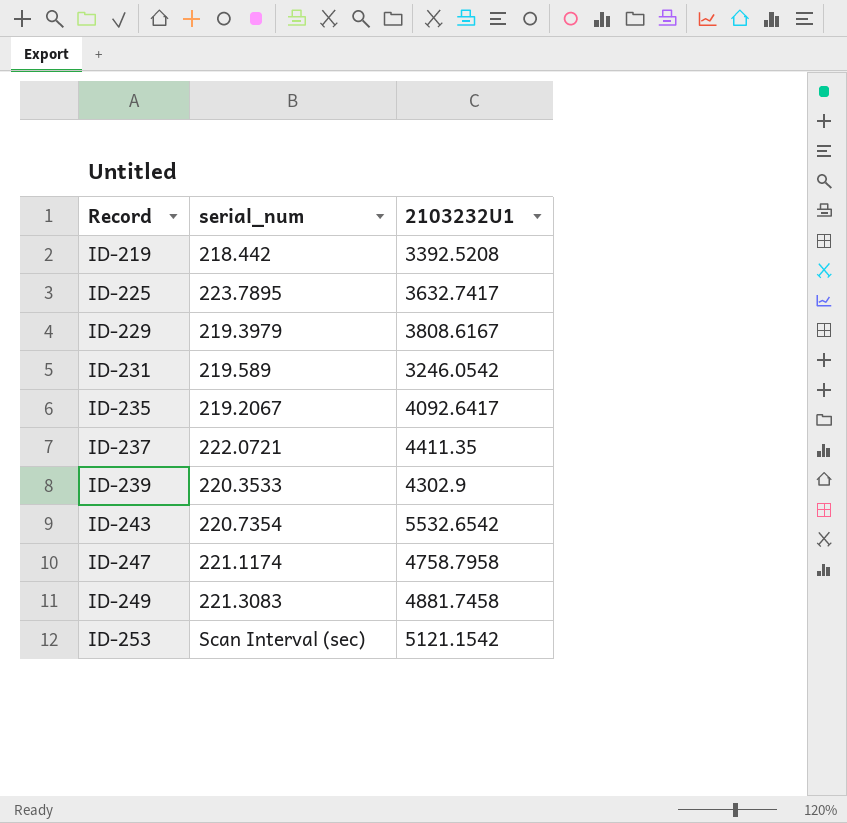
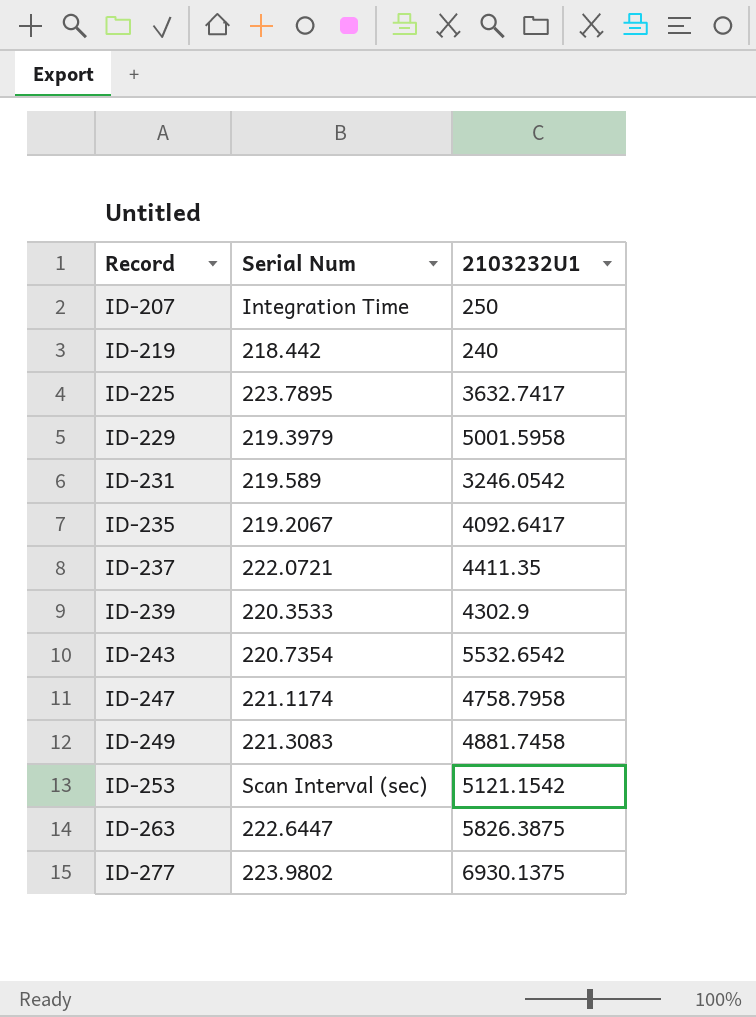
column name: serial_num -> Serial Num
row ID-207: none -> Integration Time | 250
ID-219 | 2103232U1: 3392.5208 -> 240
ID-229 | 2103232U1: 3808.6167 -> 5001.5958
row ID-263: none -> 222.6447 | 5826.3875
row ID-277: none -> 223.9802 | 6930.1375

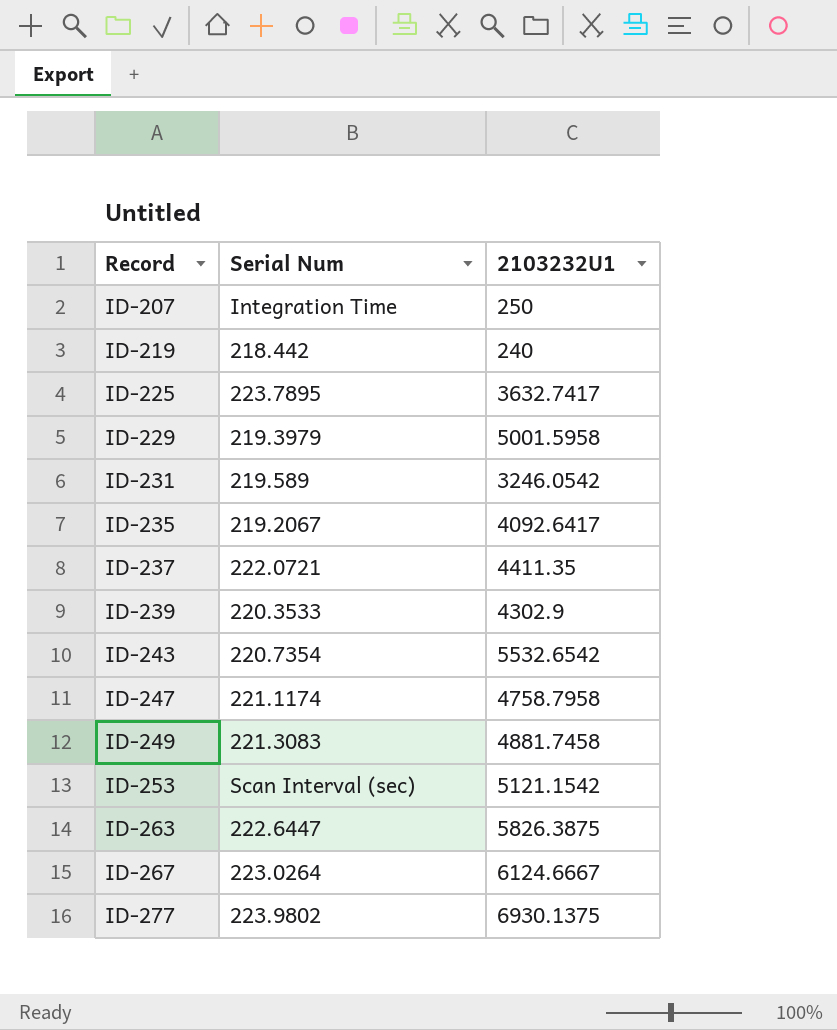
row ID-267: none -> 223.0264 | 6124.6667

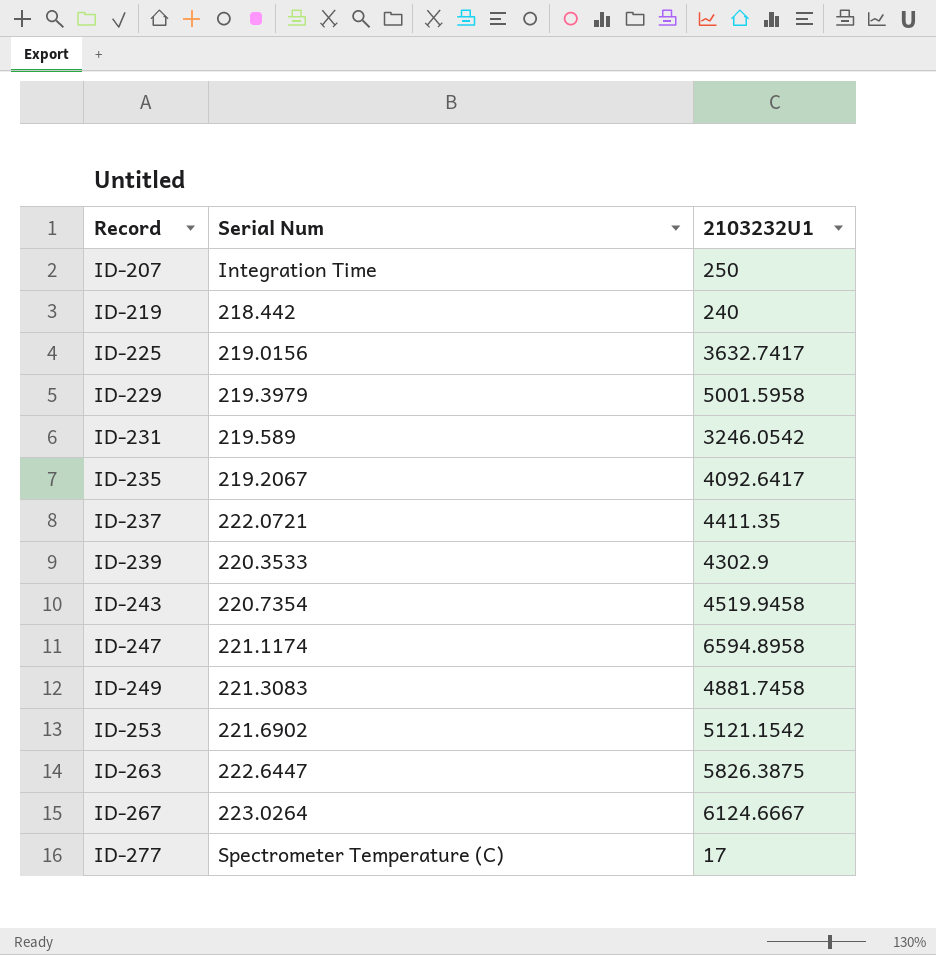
ID-225 | Serial Num: 223.7895 -> 219.0156
ID-243 | 2103232U1: 5532.6542 -> 4519.9458
ID-247 | 2103232U1: 4758.7958 -> 6594.8958
ID-253 | Serial Num: Scan Interval (sec) -> 221.6902
ID-277 | Serial Num: 223.9802 -> Spectrometer Temperature (C)
ID-277 | 2103232U1: 6930.1375 -> 17

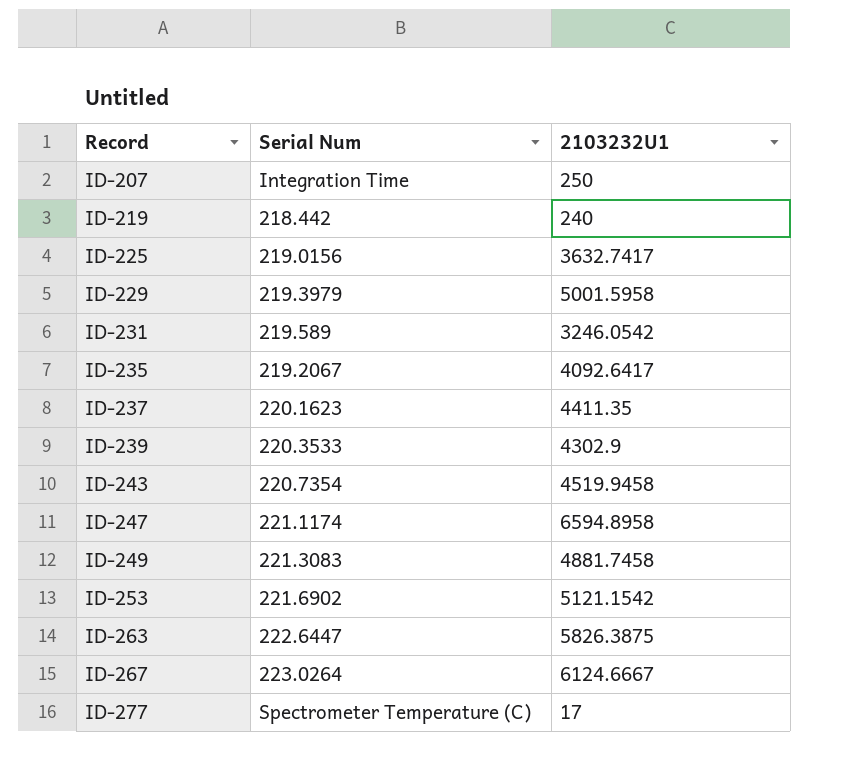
ID-237 | Serial Num: 222.0721 -> 220.1623

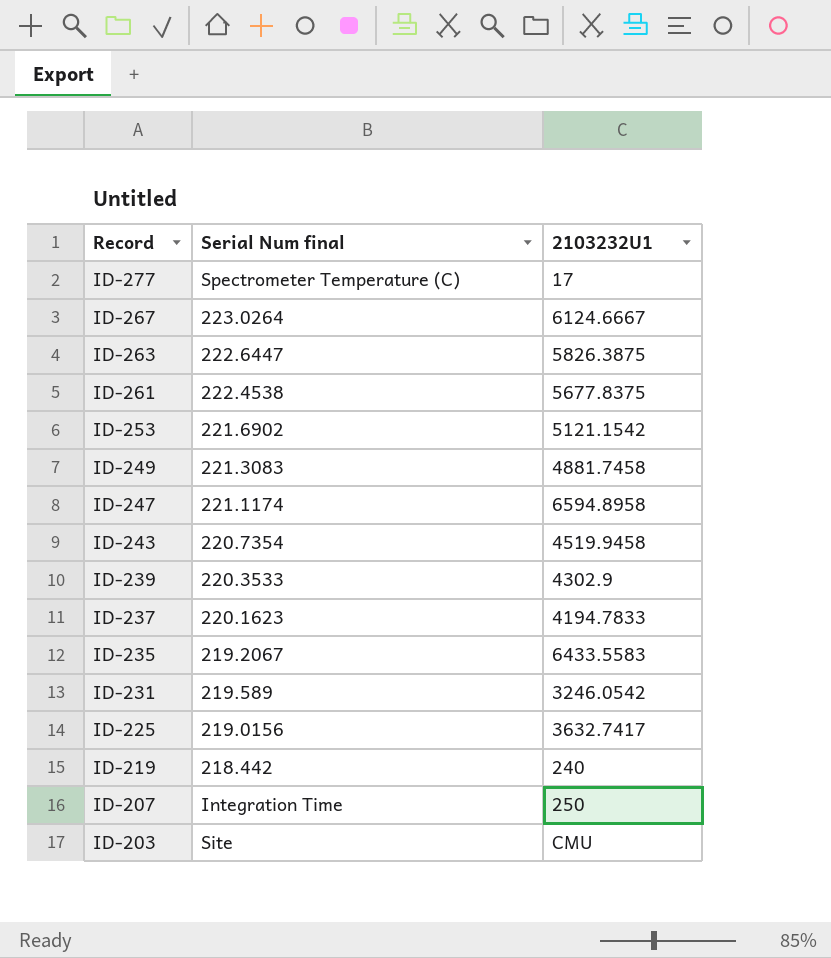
row order: Record ascending -> Record descending
column name: Serial Num -> Serial Num final
row ID-229: 219.3979 | 5001.5958 -> none
row ID-261: none -> 222.4538 | 5677.8375
ID-237 | 2103232U1: 4411.35 -> 4194.7833
ID-235 | 2103232U1: 4092.6417 -> 6433.5583
row ID-203: none -> Site | CMU

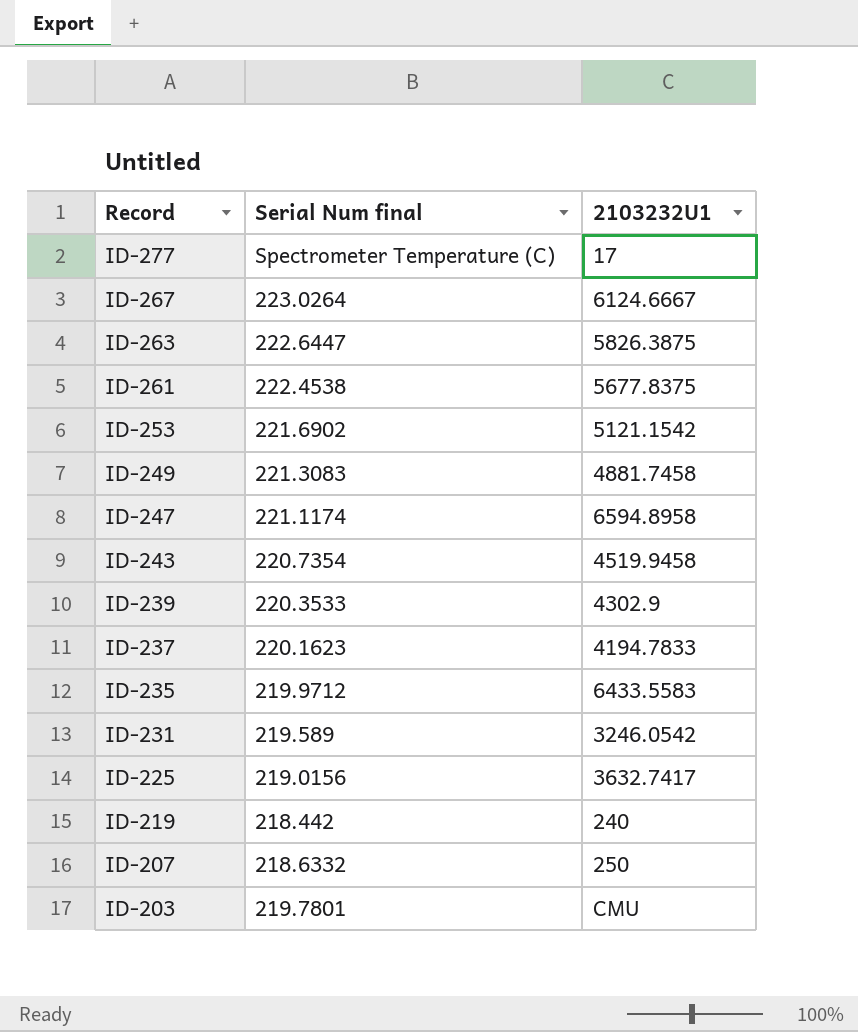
ID-235 | Serial Num final: 219.2067 -> 219.9712
ID-207 | Serial Num final: Integration Time -> 218.6332
ID-203 | Serial Num final: Site -> 219.7801

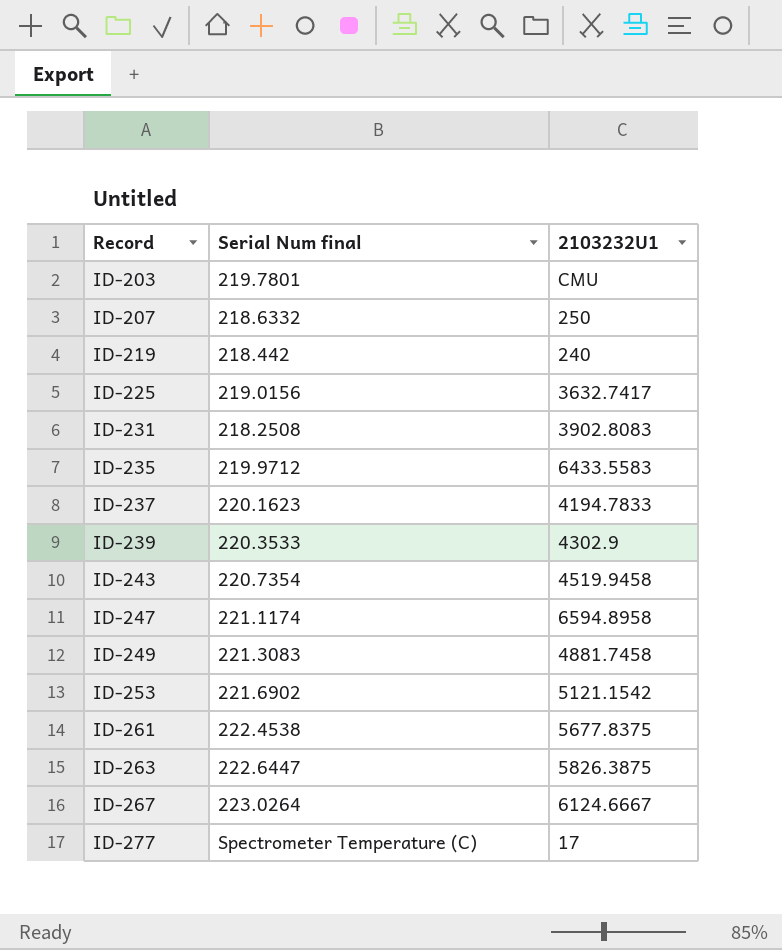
row order: Record descending -> Record ascending
ID-231 | Serial Num final: 219.589 -> 218.2508
ID-231 | 2103232U1: 3246.0542 -> 3902.8083

